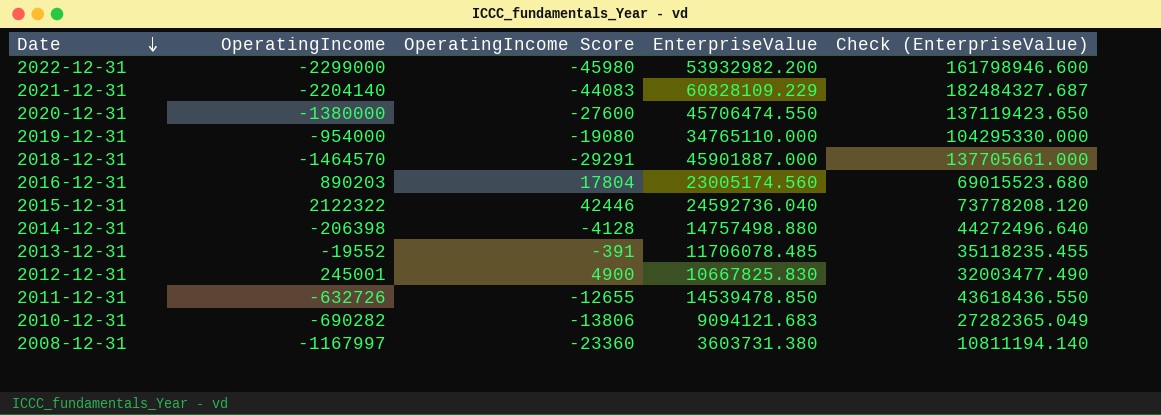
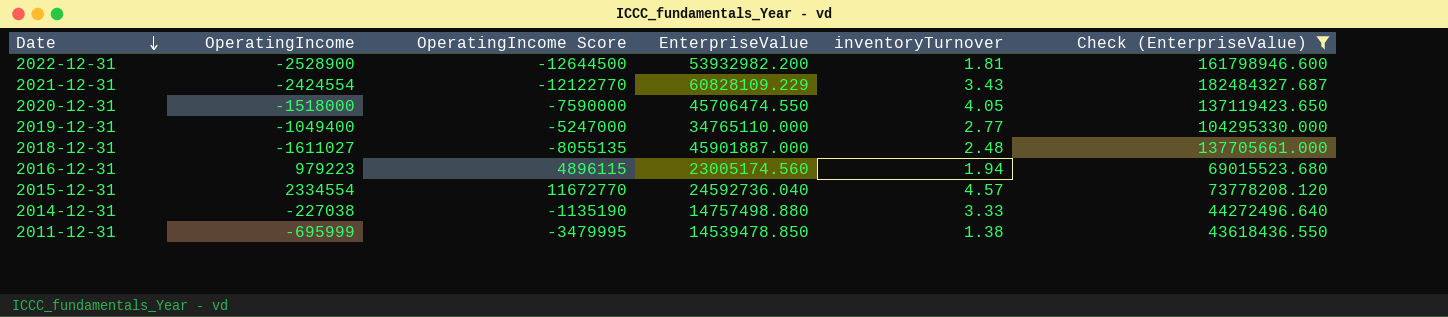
filter: none -> Check (EnterpriseValue) >= 43618436.550
column OperatingIncome Score | formula: [OperatingIncome] * 0.02 -> [OperatingIncome] * 5
column inventoryTurnover | position: none -> 5
2022-12-31 | OperatingIncome: -2299000 -> -2528900
2021-12-31 | OperatingIncome: -2204140 -> -2424554
2020-12-31 | OperatingIncome: -1380000 -> -1518000
2019-12-31 | OperatingIncome: -954000 -> -1049400
2018-12-31 | OperatingIncome: -1464570 -> -1611027
2016-12-31 | OperatingIncome: 890203 -> 979223
2015-12-31 | OperatingIncome: 2122322 -> 2334554
2014-12-31 | OperatingIncome: -206398 -> -227038
2011-12-31 | OperatingIncome: -632726 -> -695999

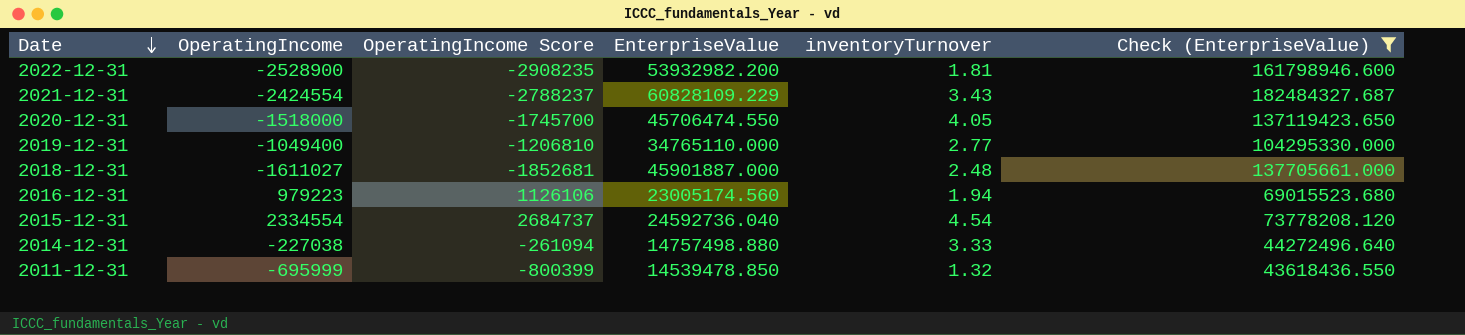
column OperatingIncome Score | formula: [OperatingIncome] * 5 -> [OperatingIncome] * 1.15
2015-12-31 | inventoryTurnover: 4.57 -> 4.54
2011-12-31 | inventoryTurnover: 1.38 -> 1.32

